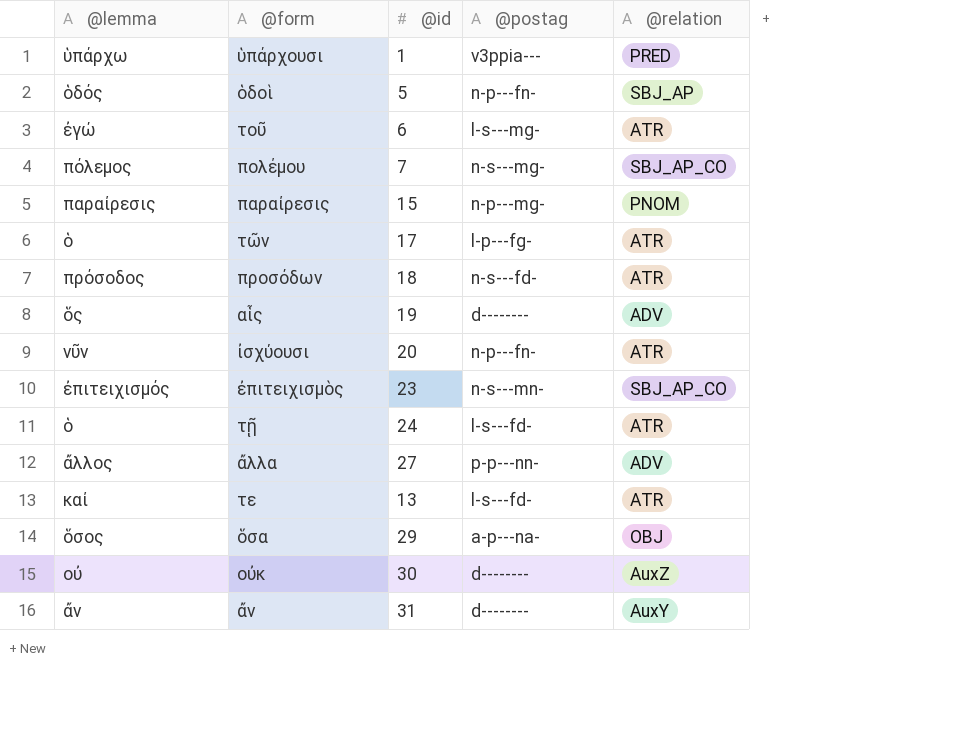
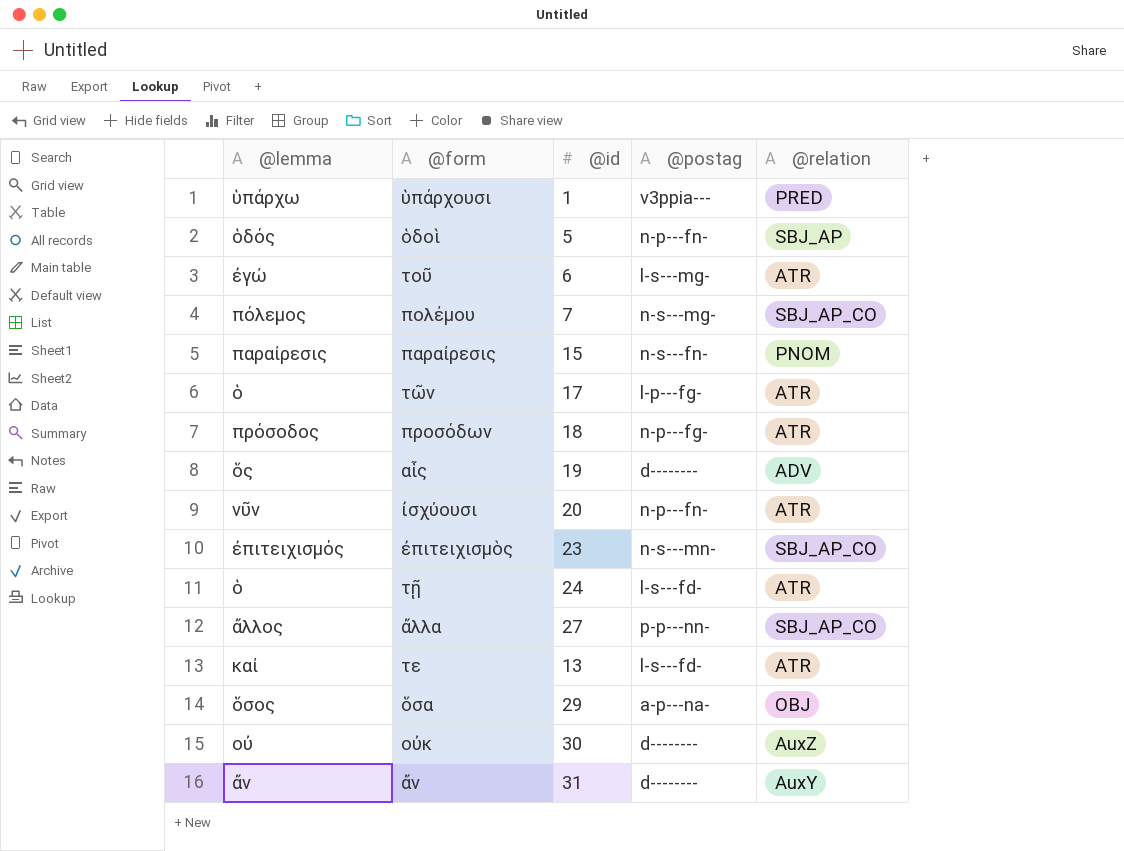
παραίρεσις | @postag: n-p---mg- -> n-s---fn-
προσόδων | @postag: n-s---fd- -> n-p---fg-
ἄλλα | @relation: ADV -> SBJ_AP_CO

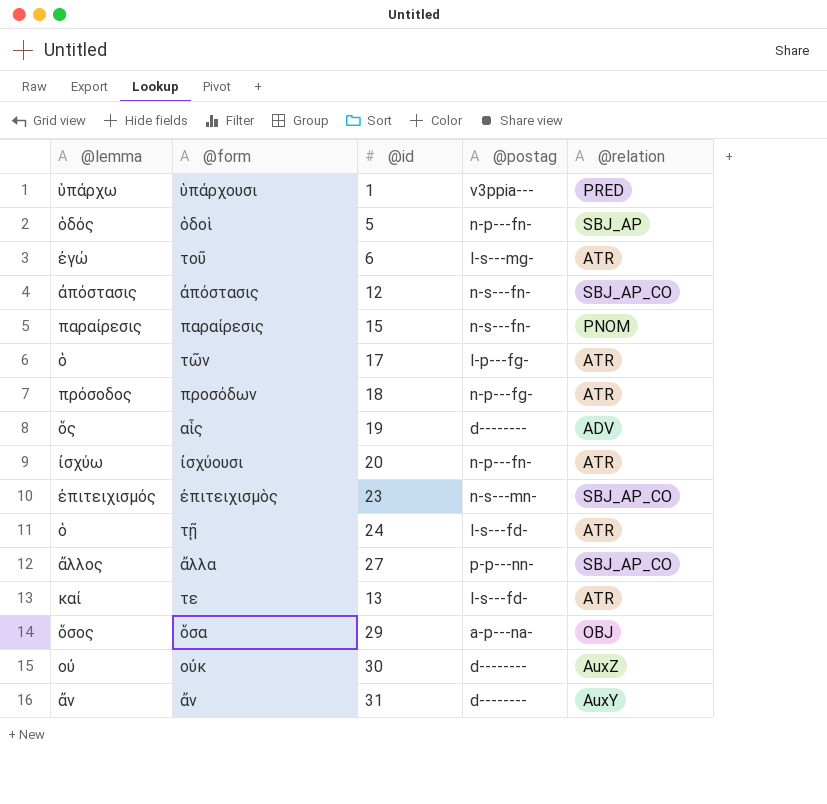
row πολέμου: πόλεμος | 7 | n-s---mg- | SBJ_AP_CO -> none
row ἀπόστασις: none -> ἀπόστασις | 12 | n-s---fn- | SBJ_AP_CO
ἰσχύουσι | @lemma: νῦν -> ἰσχύω

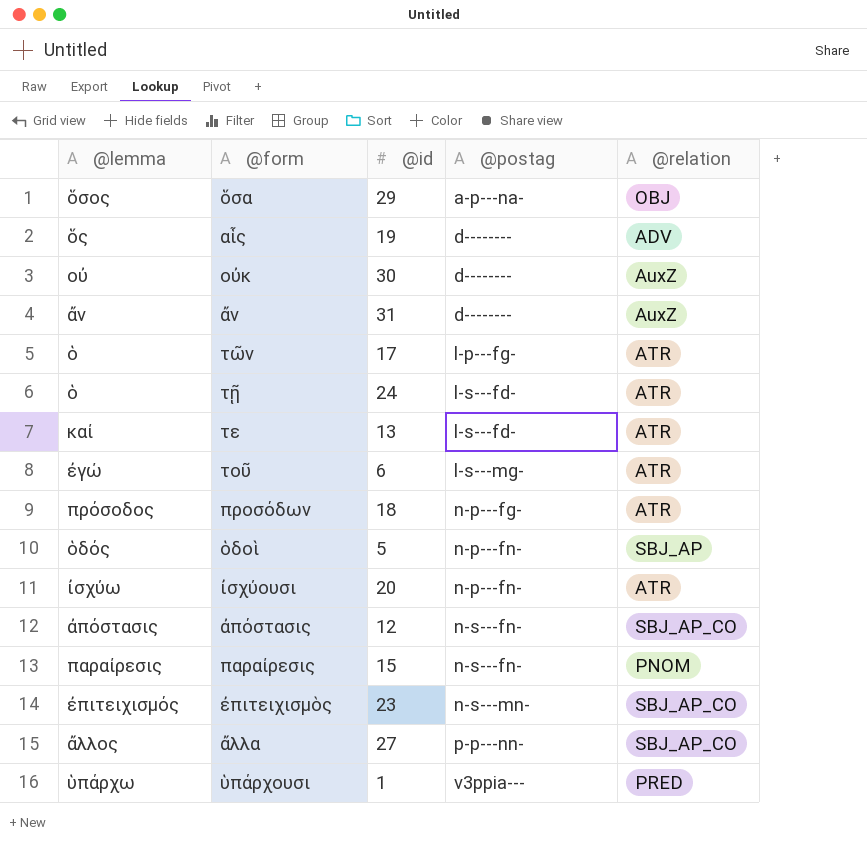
row order: none -> @postag ascending
ἄν | @relation: AuxY -> AuxZ

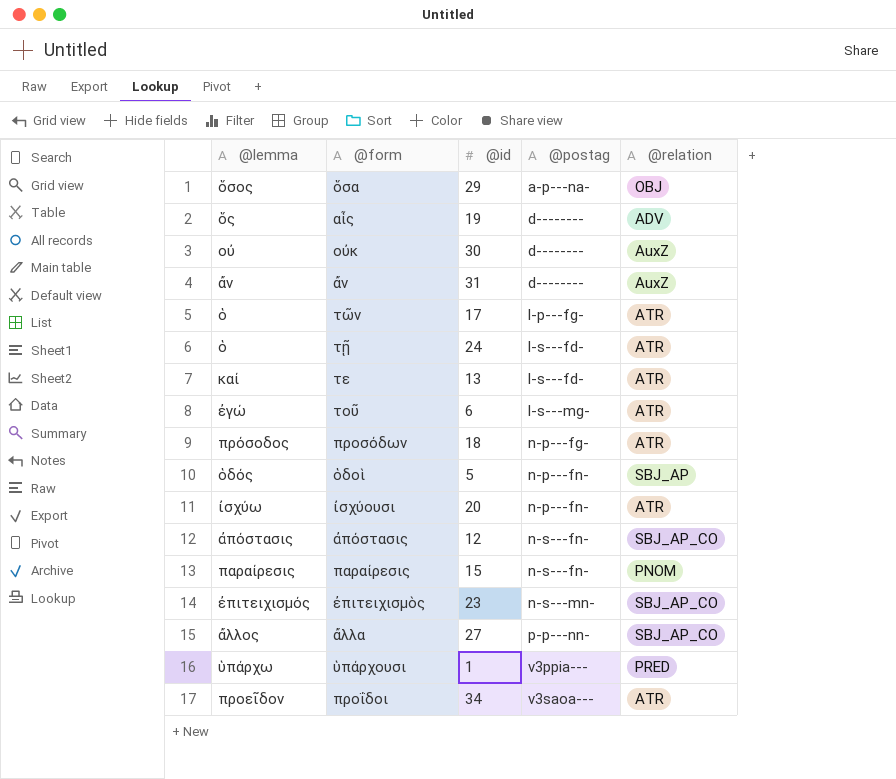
row προΐδοι: none -> προεῖδον | 34 | v3saoa--- | ATR

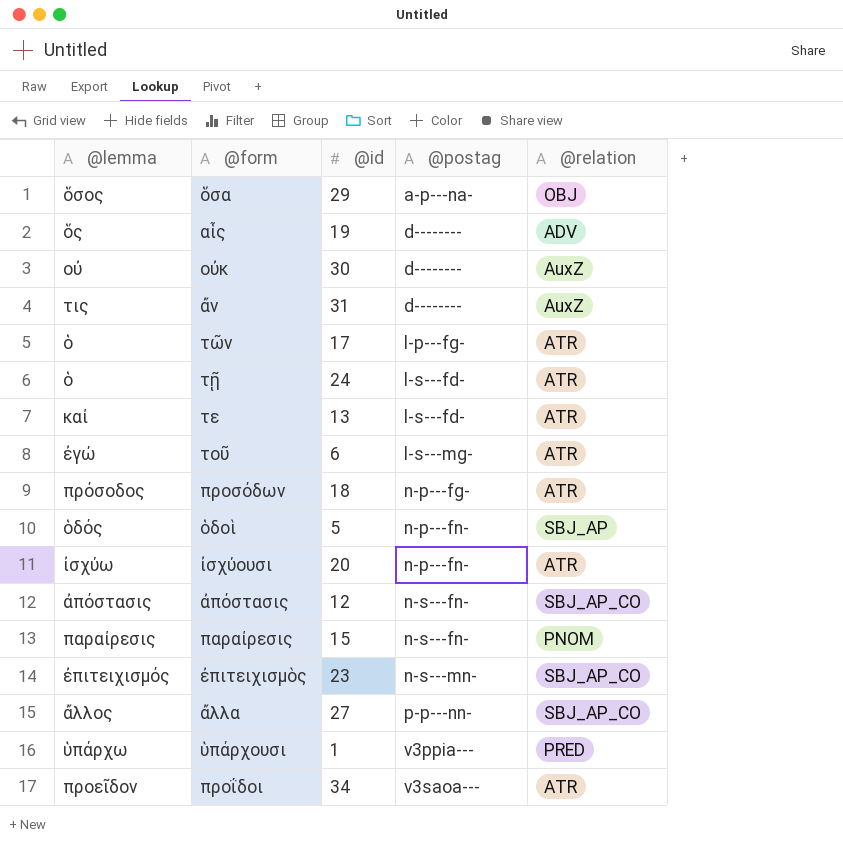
ἄν | @lemma: ἄν -> τις

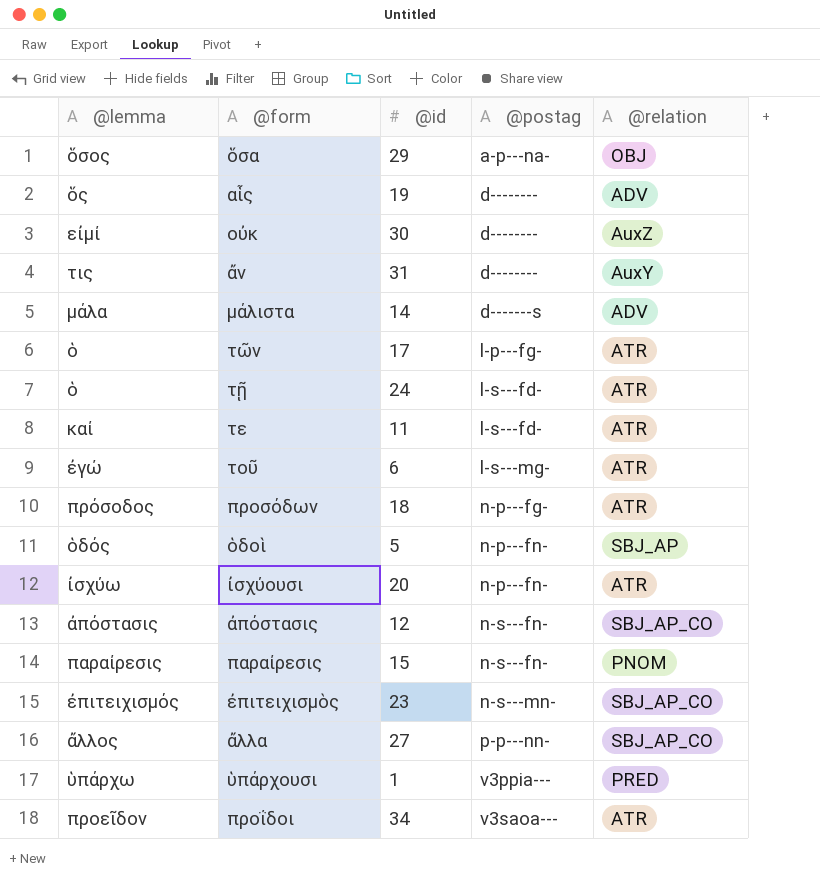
οὐκ | @lemma: οὐ -> εἰμί
ἄν | @relation: AuxZ -> AuxY
row μάλιστα: none -> μάλα | 14 | d-------s | ADV
τε | @id: 13 -> 11

